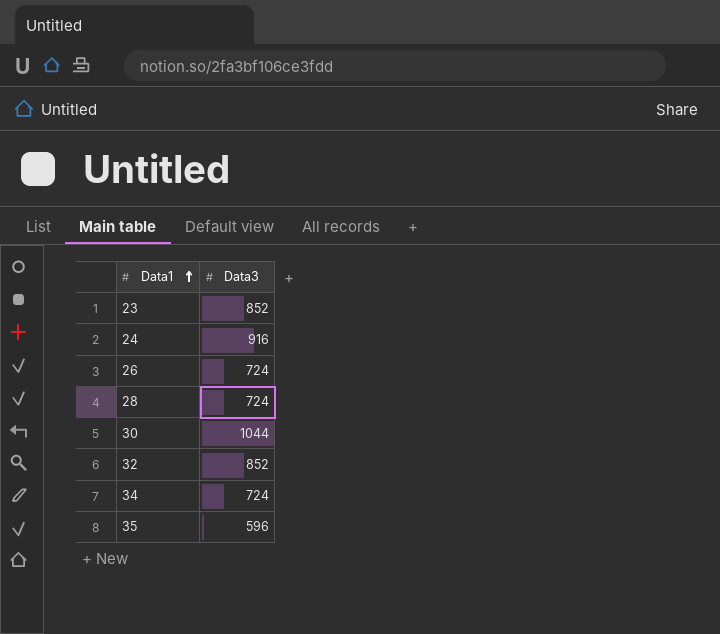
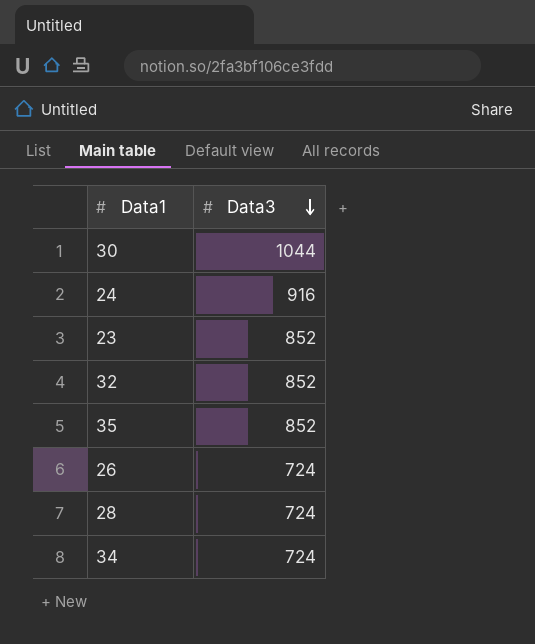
row order: Data1 ascending -> Data3 descending
35 | Data3: 596 -> 852

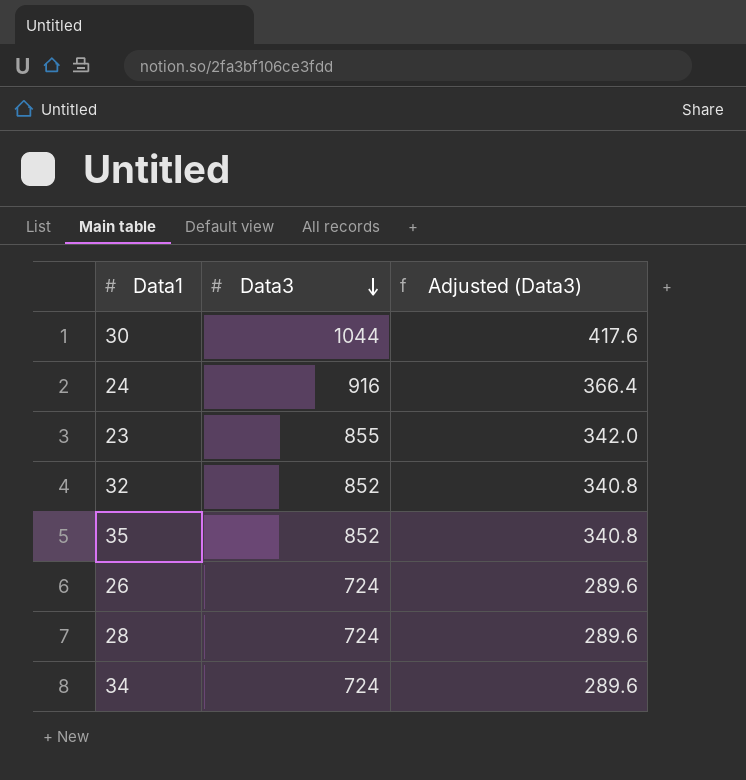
column Adjusted (Data3) | formula: none -> [Data3] * 0.4
23 | Data3: 852 -> 855

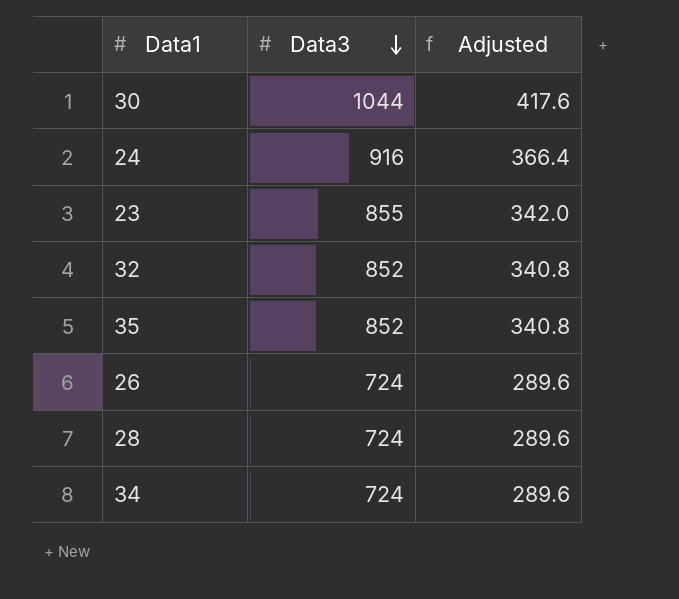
column name: Adjusted (Data3) -> Adjusted

